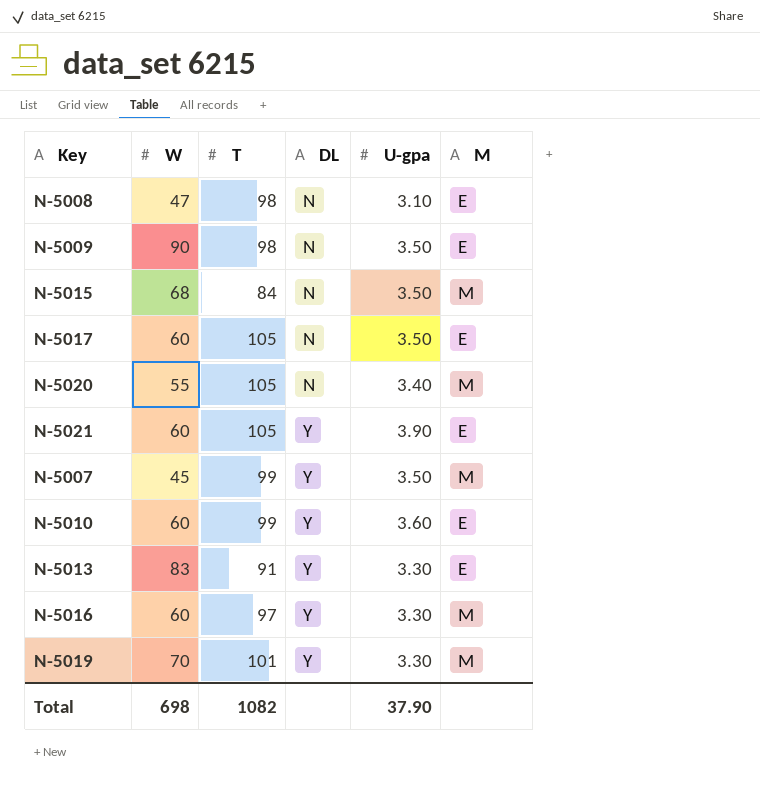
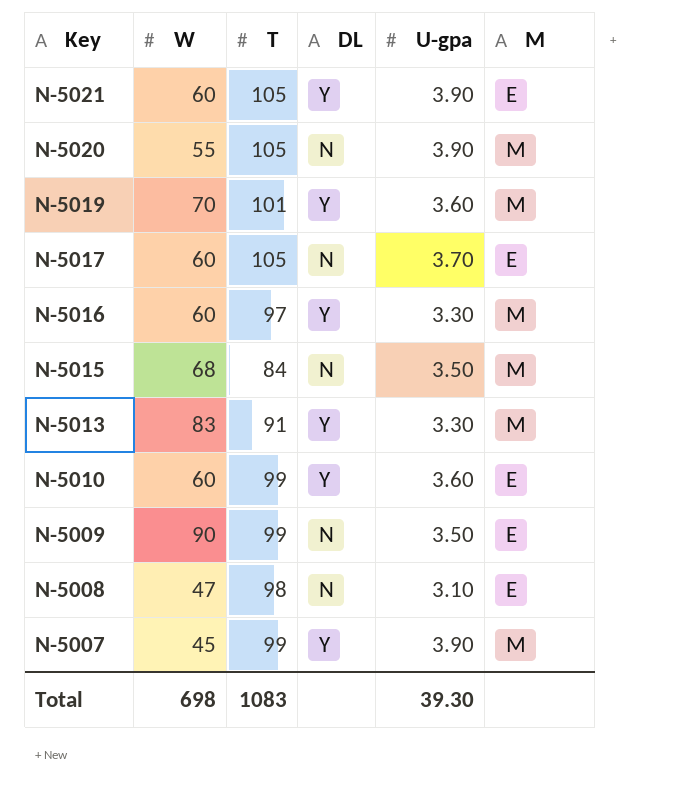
row order: DL ascending -> Key descending
N-5020 | U-gpa: 3.40 -> 3.90
N-5019 | U-gpa: 3.30 -> 3.60
N-5017 | U-gpa: 3.50 -> 3.70
N-5013 | M: E -> M
N-5009 | T: 98 -> 99
N-5007 | U-gpa: 3.50 -> 3.90
Total | T: 1082 -> 1083
Total | U-gpa: 37.90 -> 39.30

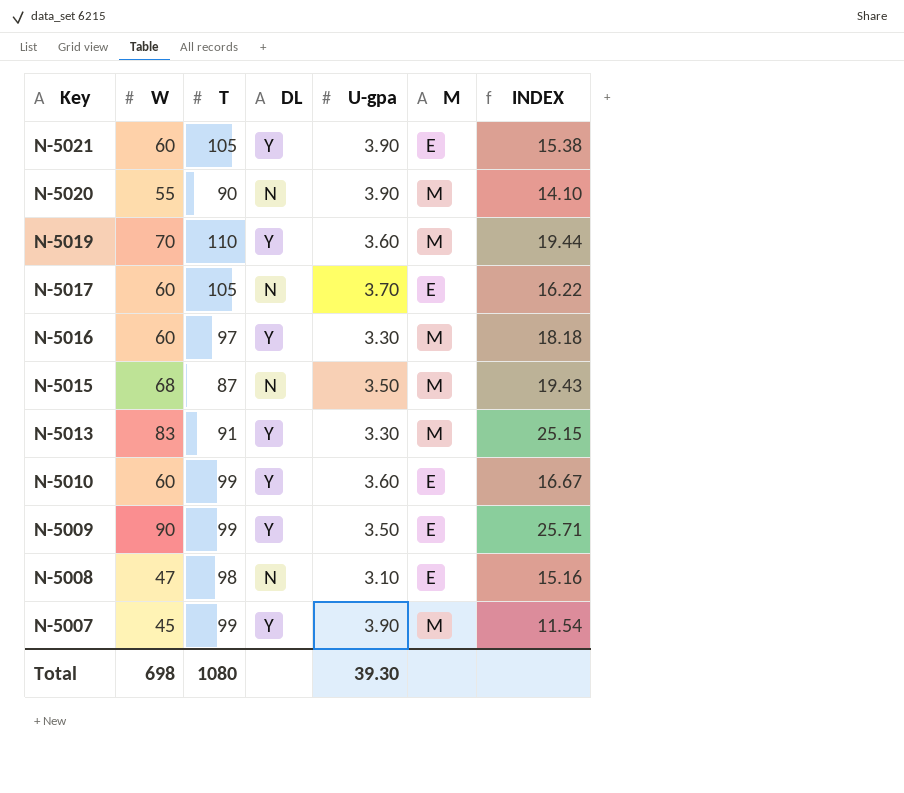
column INDEX | formula: none -> [W] / [U-gpa]
N-5020 | T: 105 -> 90
N-5019 | T: 101 -> 110
N-5015 | T: 84 -> 87
N-5009 | DL: N -> Y
Total | T: 1083 -> 1080

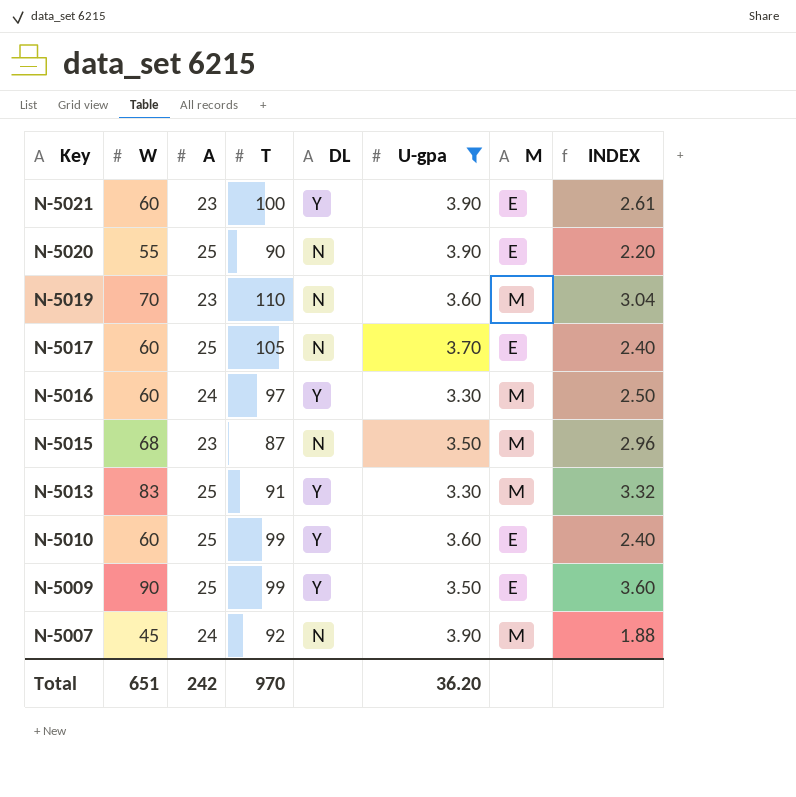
filter: none -> U-gpa != 3.10
column A | position: none -> 3
column INDEX | formula: [W] / [U-gpa] -> [W] / [A]
N-5021 | T: 105 -> 100
N-5020 | M: M -> E
N-5019 | DL: Y -> N
N-5007 | T: 99 -> 92
N-5007 | DL: Y -> N
Total | W: 698 -> 651
Total | T: 1080 -> 970
Total | U-gpa: 39.30 -> 36.20

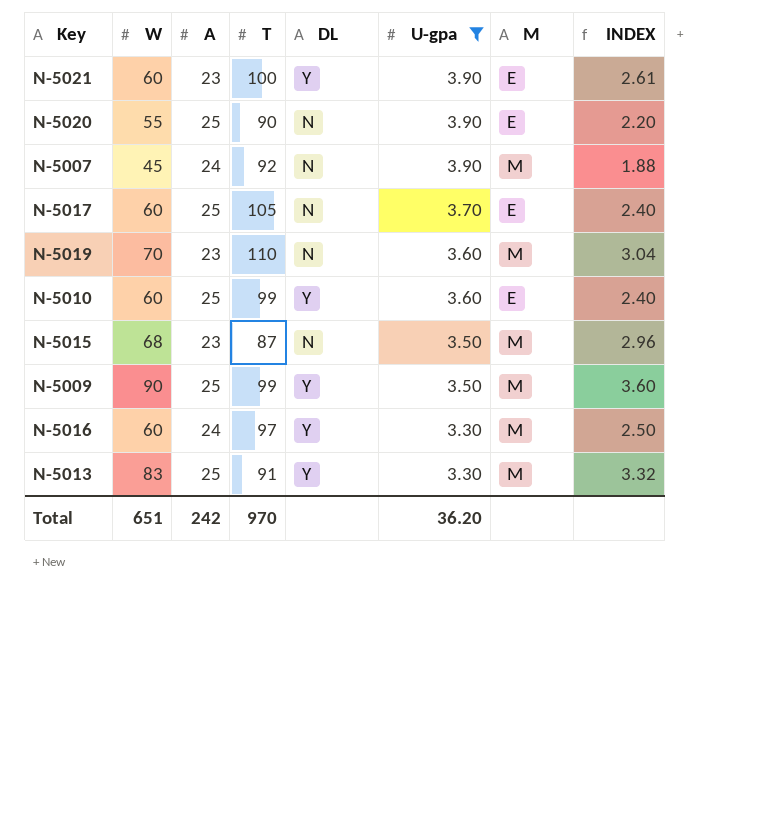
row order: Key descending -> U-gpa descending
N-5009 | M: E -> M

